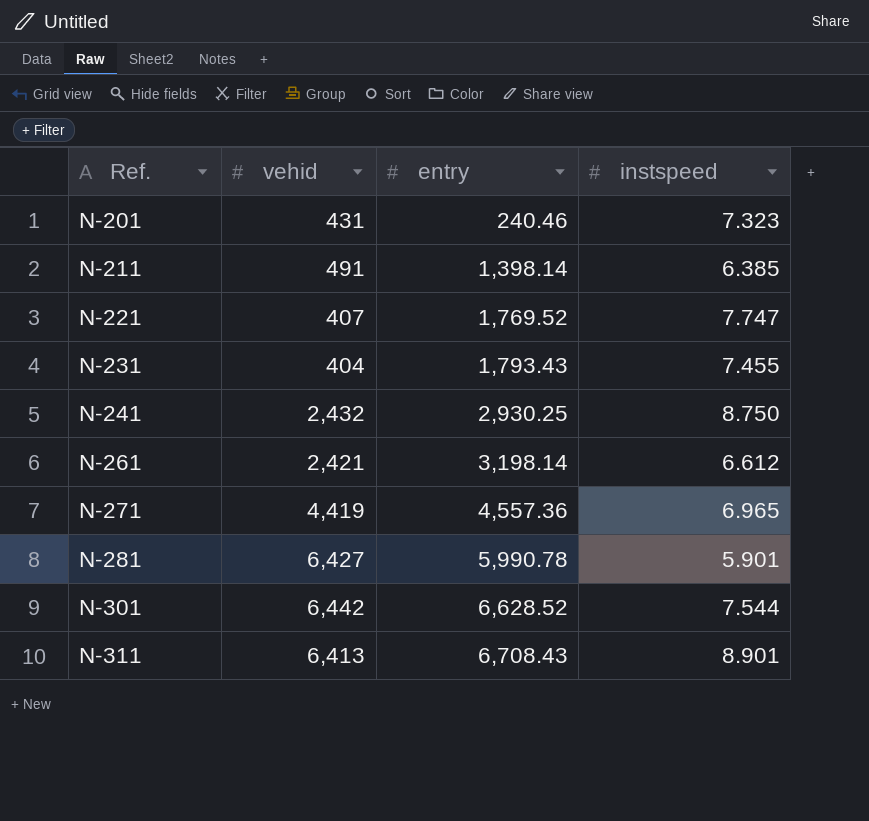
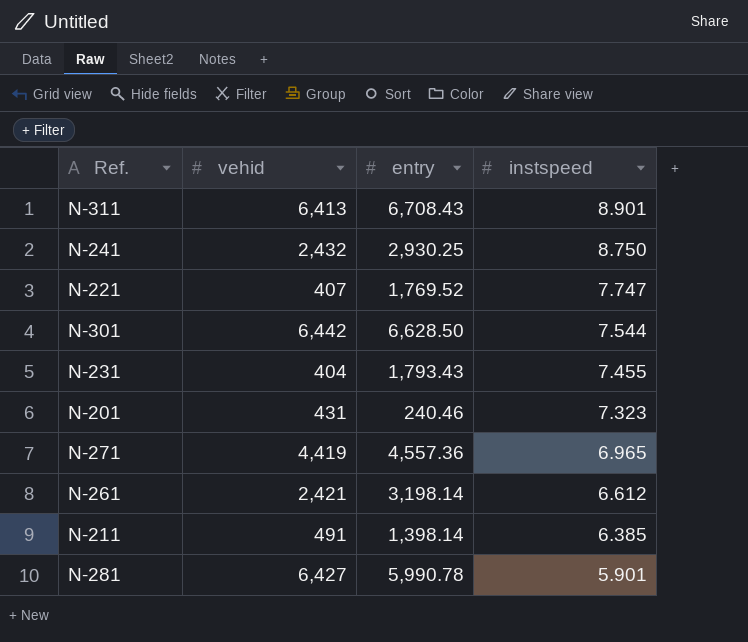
row order: Ref. ascending -> instspeed descending
N-301 | entry: 6,628.52 -> 6,628.50

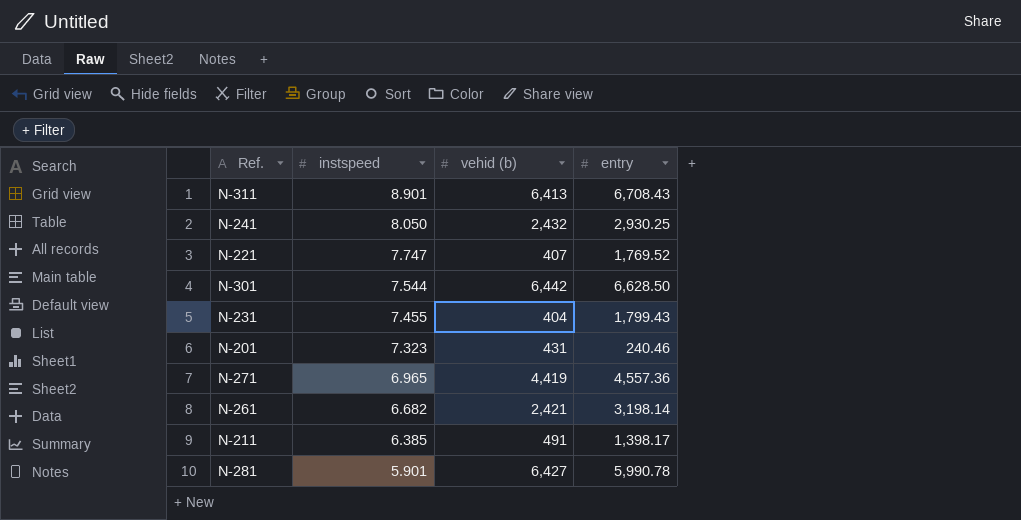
column instspeed | position: 4 -> 2
column name: vehid -> vehid (b)
N-241 | instspeed: 8.750 -> 8.050
N-231 | entry: 1,793.43 -> 1,799.43
N-261 | instspeed: 6.612 -> 6.682
N-211 | entry: 1,398.14 -> 1,398.17

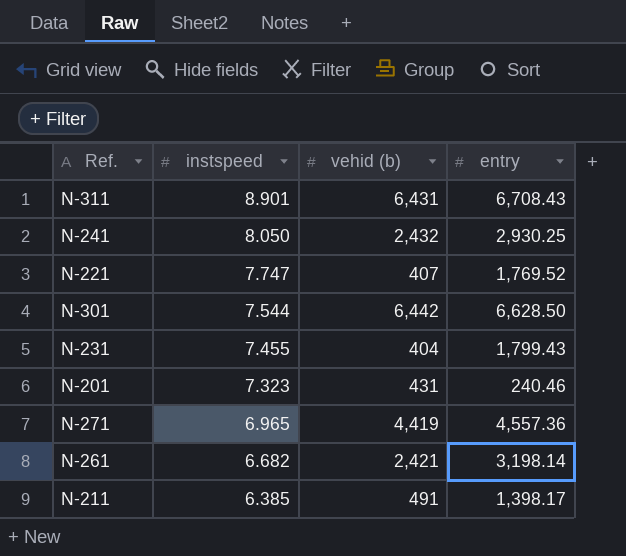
row N-281: 5.901 | 6,427 | 5,990.78 -> none
N-311 | vehid (b): 6,413 -> 6,431

